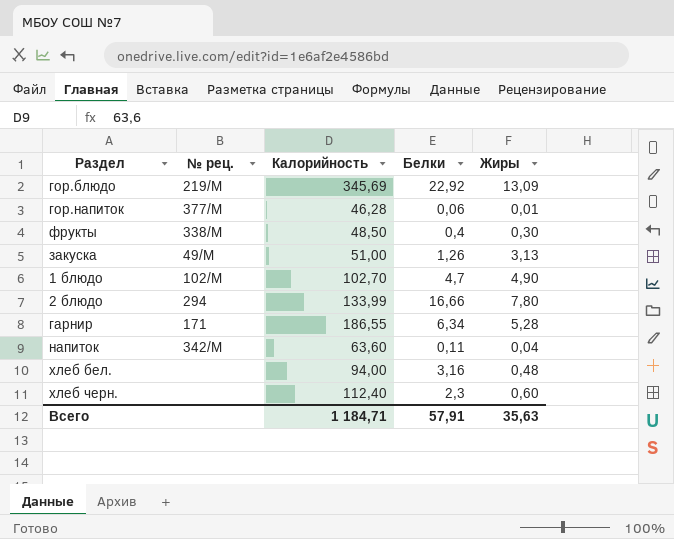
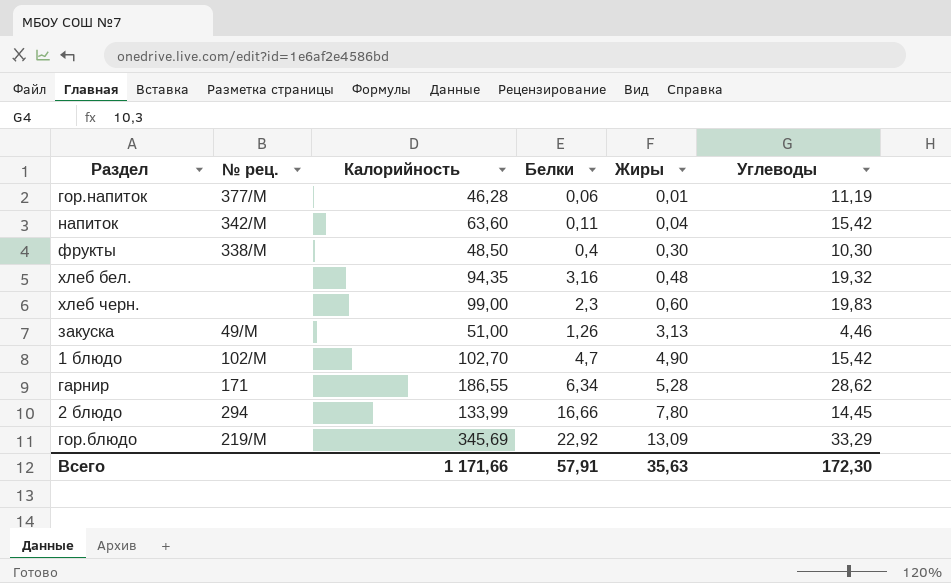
row order: none -> Жиры ascending
column Углеводы | position: none -> 6
хлеб бел. | Калорийность: 94,00 -> 94,35
хлеб черн. | Калорийность: 112,40 -> 99,00
Всего | Калорийность: 1 184,71 -> 1 171,66

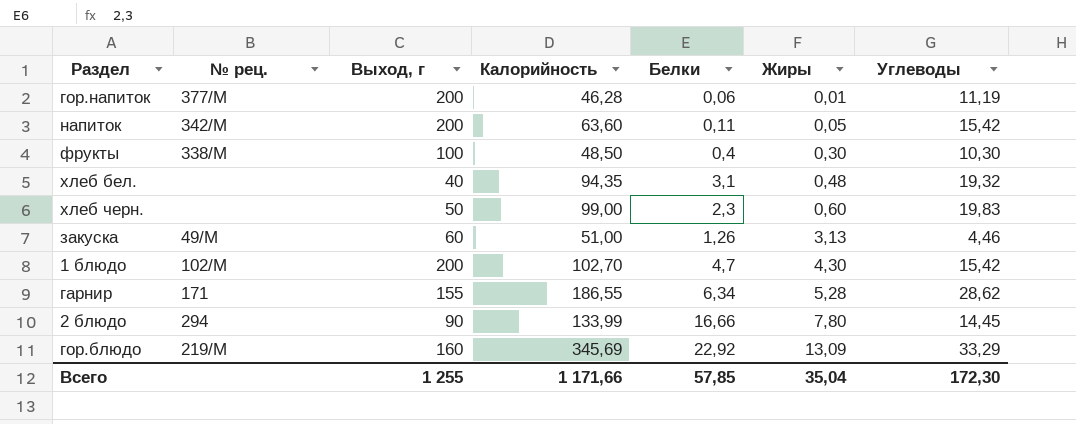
column Выход, г | position: none -> 3
напиток | Жиры: 0,04 -> 0,05
хлеб бел. | Белки: 3,16 -> 3,1
1 блюдо | Жиры: 4,90 -> 4,30
Всего | Белки: 57,91 -> 57,85
Всего | Жиры: 35,63 -> 35,04

